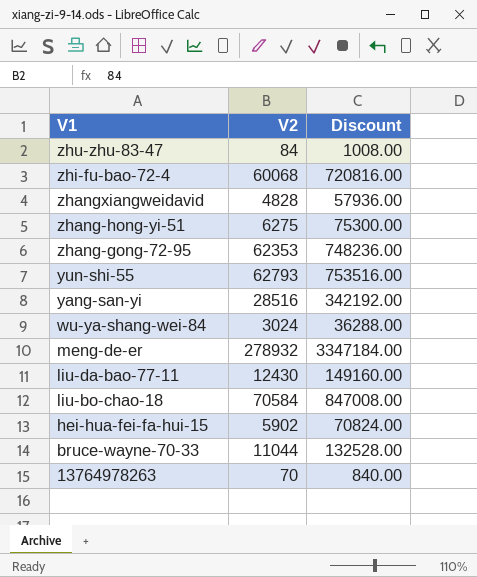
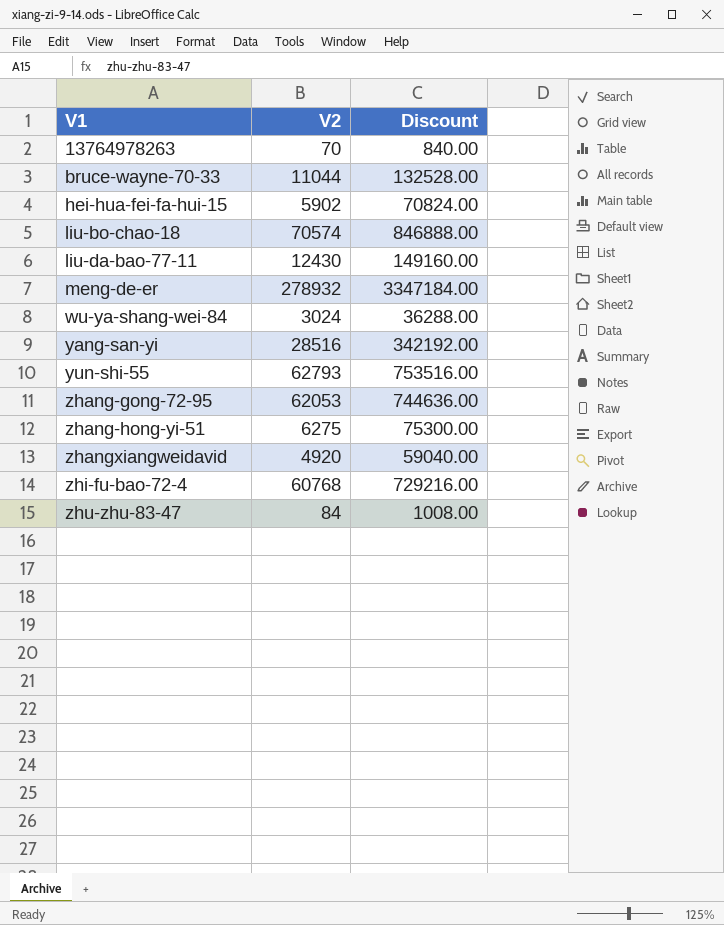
row order: V1 descending -> V1 ascending
liu-bo-chao-18 | V2: 70584 -> 70574
liu-bo-chao-18 | Discount: 847008.00 -> 846888.00
zhang-gong-72-95 | V2: 62353 -> 62053
zhang-gong-72-95 | Discount: 748236.00 -> 744636.00
zhangxiangweidavid | V2: 4828 -> 4920
zhangxiangweidavid | Discount: 57936.00 -> 59040.00
zhi-fu-bao-72-4 | V2: 60068 -> 60768
zhi-fu-bao-72-4 | Discount: 720816.00 -> 729216.00

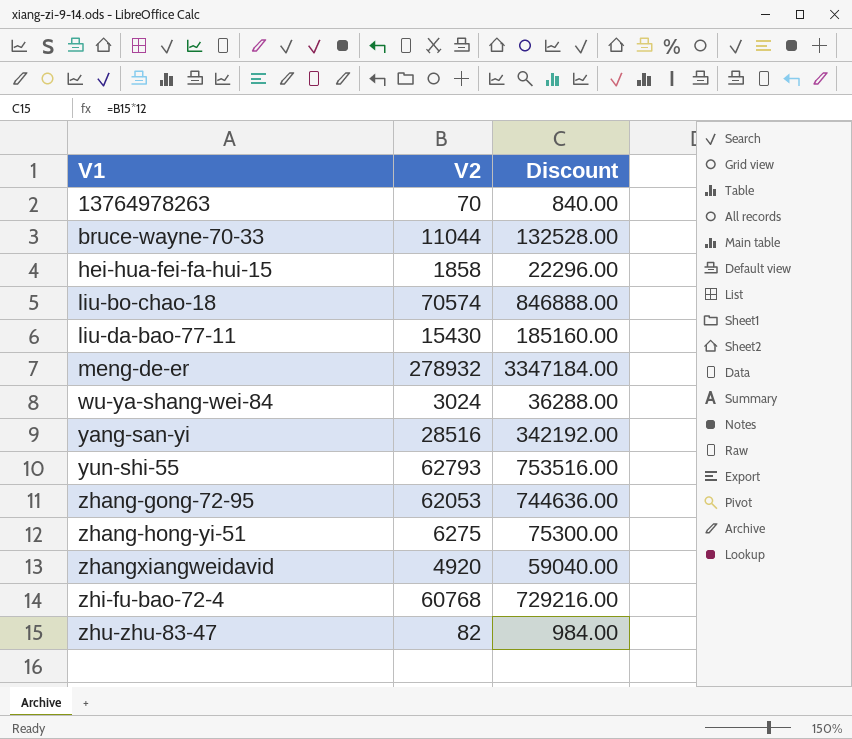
hei-hua-fei-fa-hui-15 | V2: 5902 -> 1858
hei-hua-fei-fa-hui-15 | Discount: 70824.00 -> 22296.00
liu-da-bao-77-11 | V2: 12430 -> 15430
liu-da-bao-77-11 | Discount: 149160.00 -> 185160.00
zhu-zhu-83-47 | V2: 84 -> 82
zhu-zhu-83-47 | Discount: 1008.00 -> 984.00

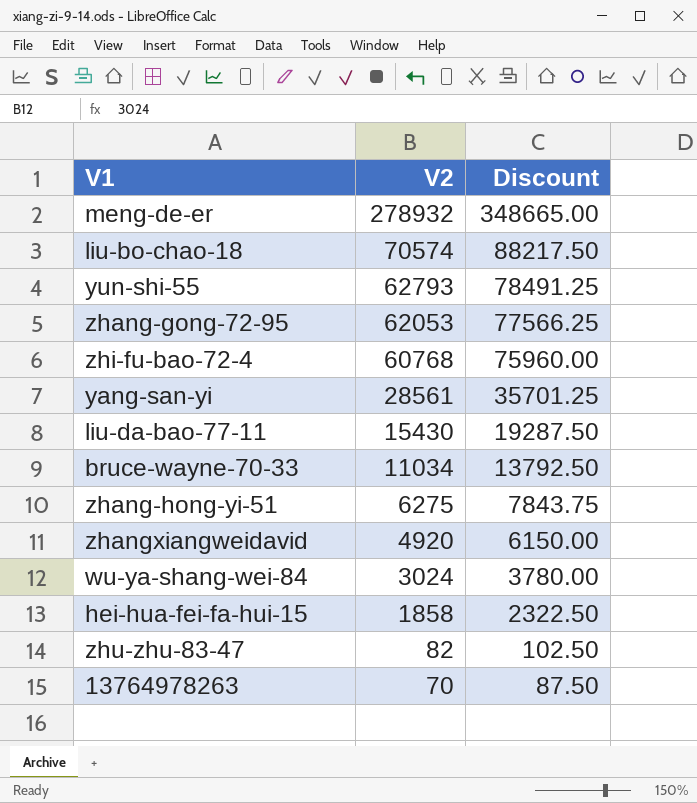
row order: V1 ascending -> V2 descending
column Discount | formula: [V2] * 12 -> [V2] * 1.25
yang-san-yi | V2: 28516 -> 28561
bruce-wayne-70-33 | V2: 11044 -> 11034

